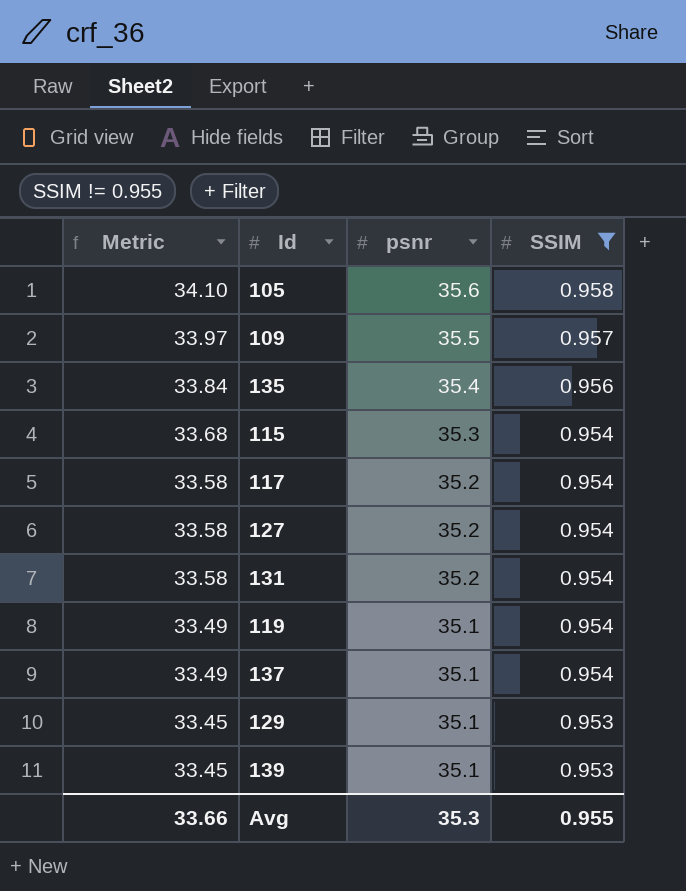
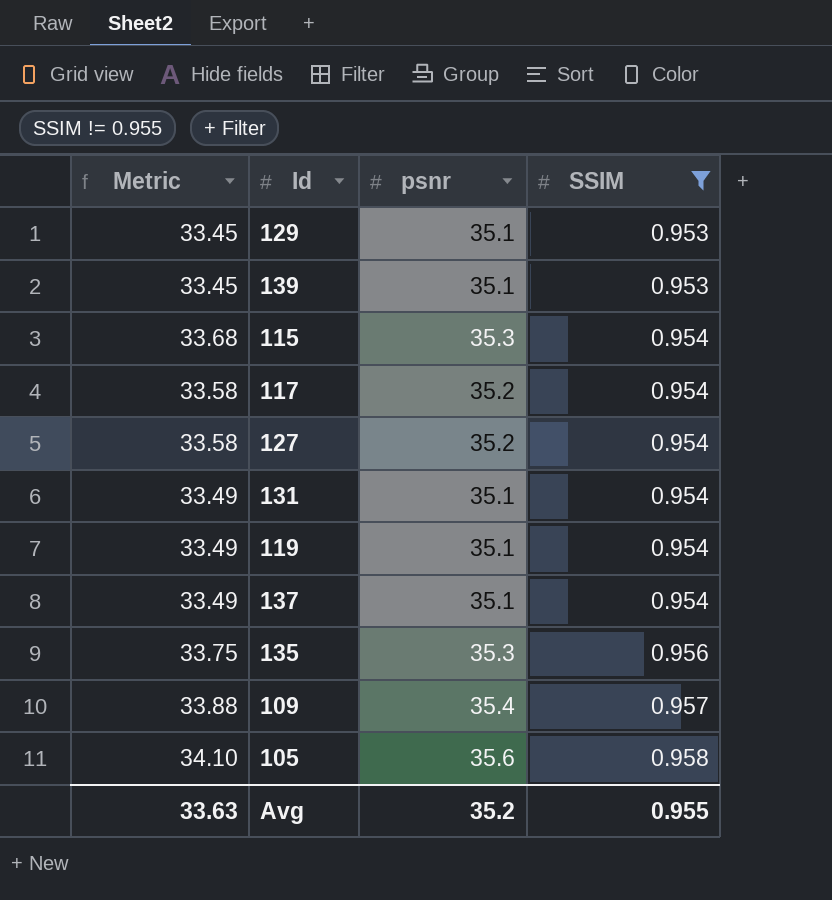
row order: Metric descending -> SSIM ascending
131 | Metric: 33.58 -> 33.49
131 | psnr: 35.2 -> 35.1
135 | Metric: 33.84 -> 33.75
135 | psnr: 35.4 -> 35.3
109 | Metric: 33.97 -> 33.88
109 | psnr: 35.5 -> 35.4
Avg | Metric: 33.66 -> 33.63
Avg | psnr: 35.3 -> 35.2

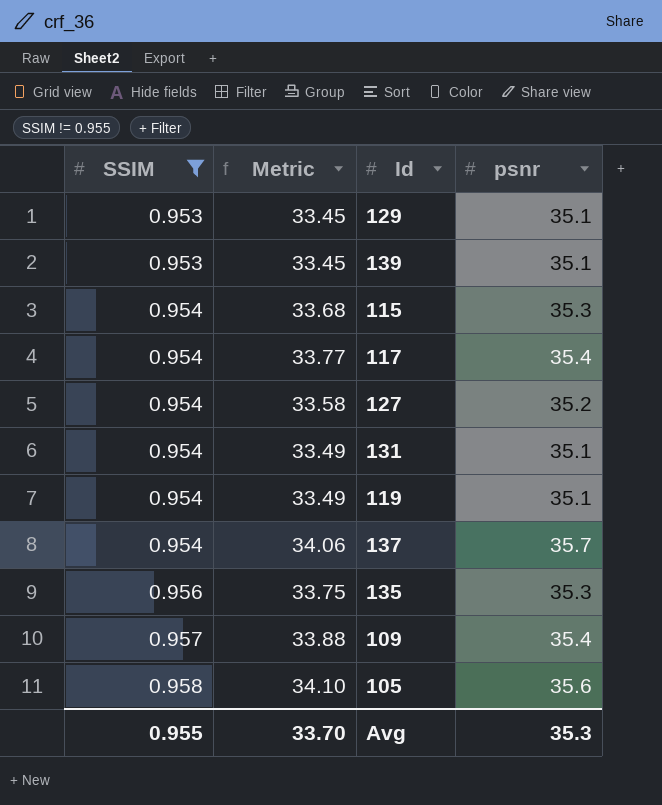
column SSIM | position: 4 -> 1
117 | Metric: 33.58 -> 33.77
117 | psnr: 35.2 -> 35.4
137 | Metric: 33.49 -> 34.06
137 | psnr: 35.1 -> 35.7
Avg | Metric: 33.63 -> 33.70
Avg | psnr: 35.2 -> 35.3

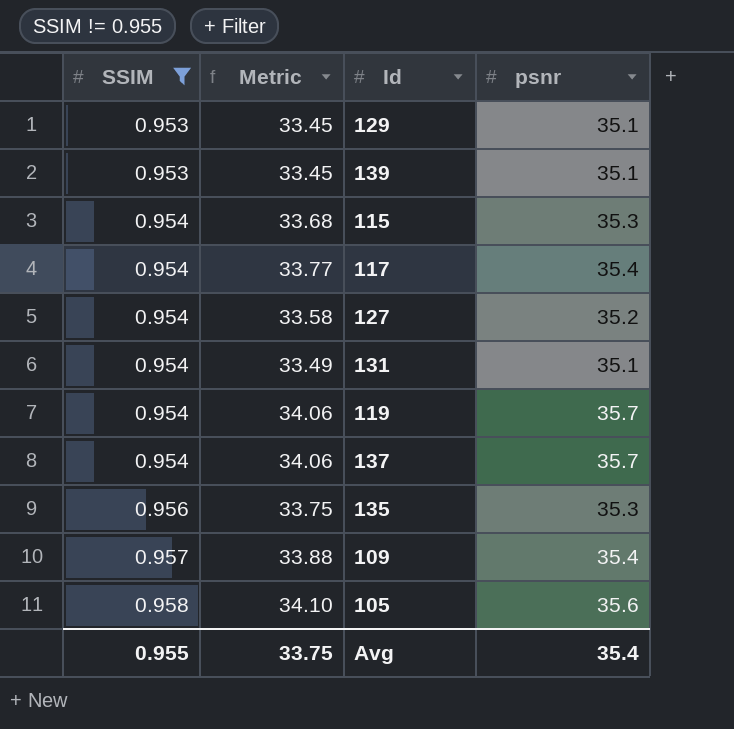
119 | Metric: 33.49 -> 34.06
119 | psnr: 35.1 -> 35.7
Avg | Metric: 33.70 -> 33.75
Avg | psnr: 35.3 -> 35.4

